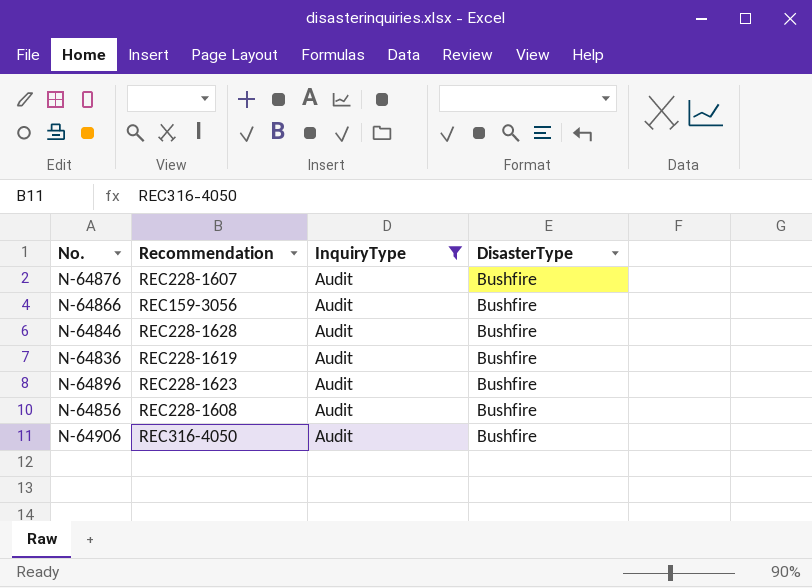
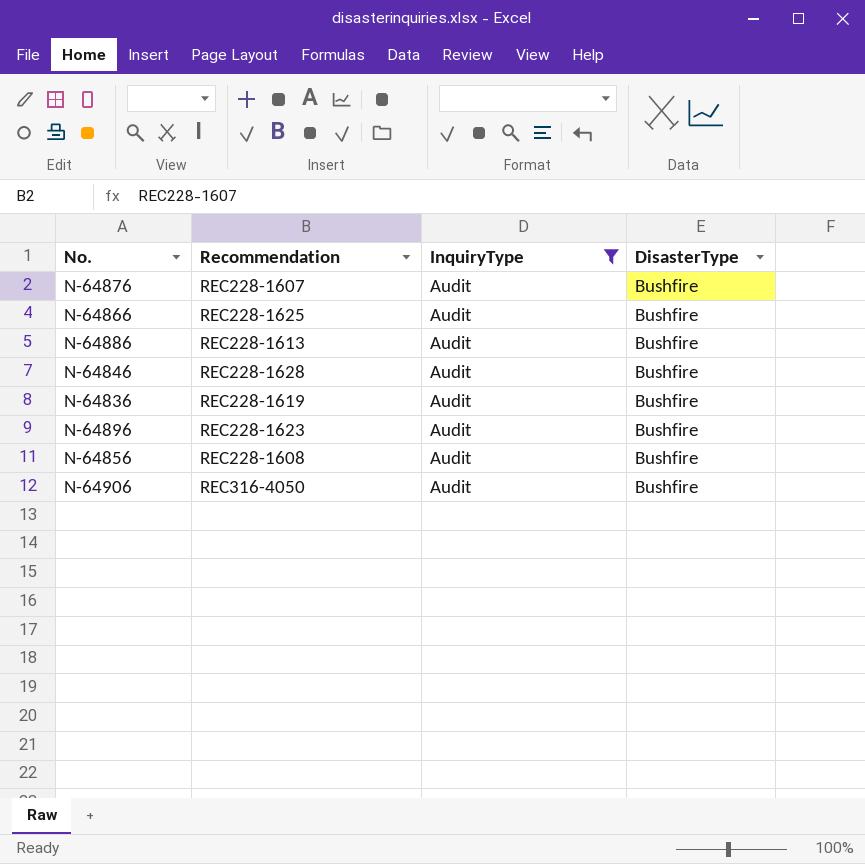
N-64866 | Recommendation: REC159-3056 -> REC228-1625
row N-64886: none -> REC228-1613 | Audit | Bushfire

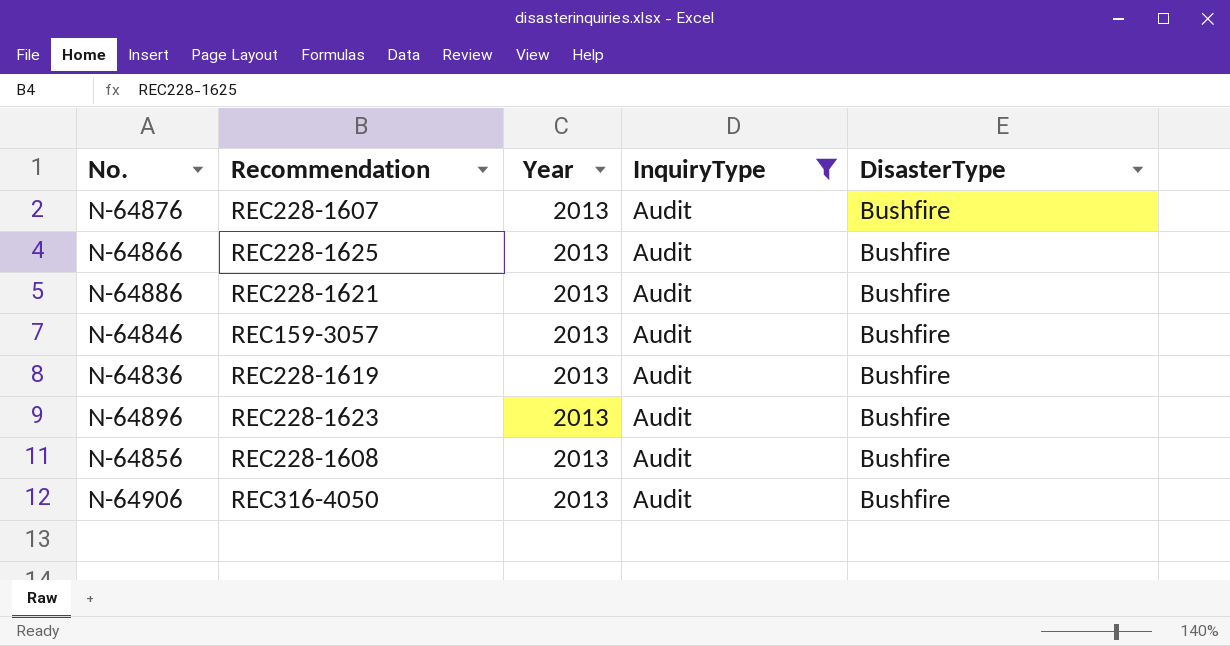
column Year | position: none -> 3
N-64886 | Recommendation: REC228-1613 -> REC228-1621
N-64846 | Recommendation: REC228-1628 -> REC159-3057

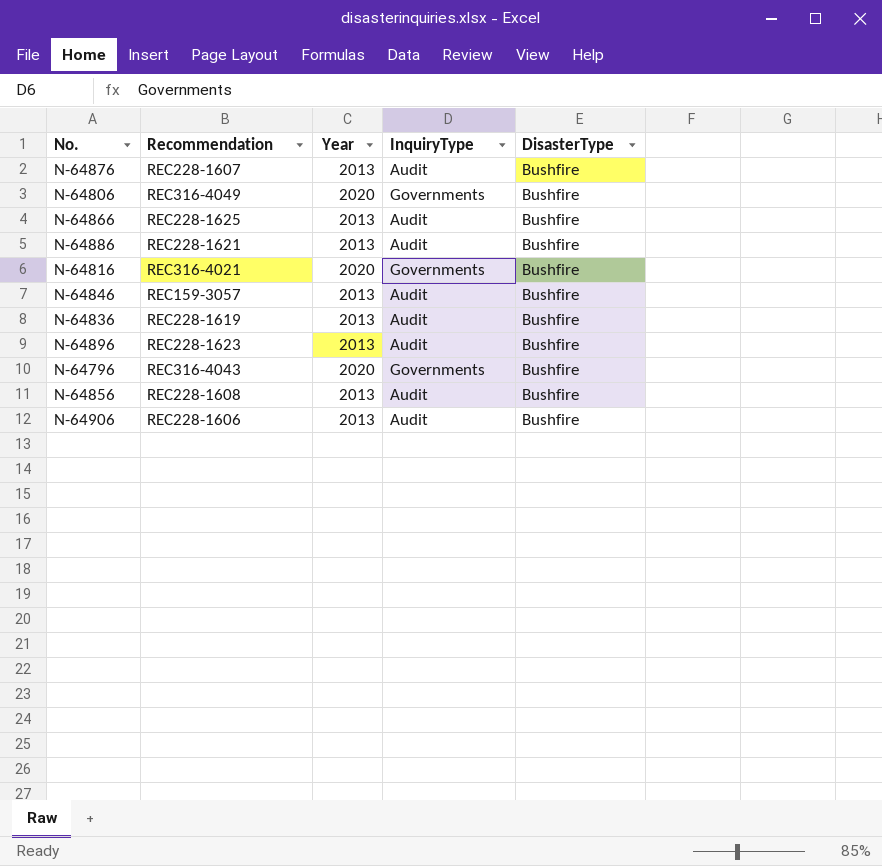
filter: InquiryType = Audit -> none
N-64906 | Recommendation: REC316-4050 -> REC228-1606

